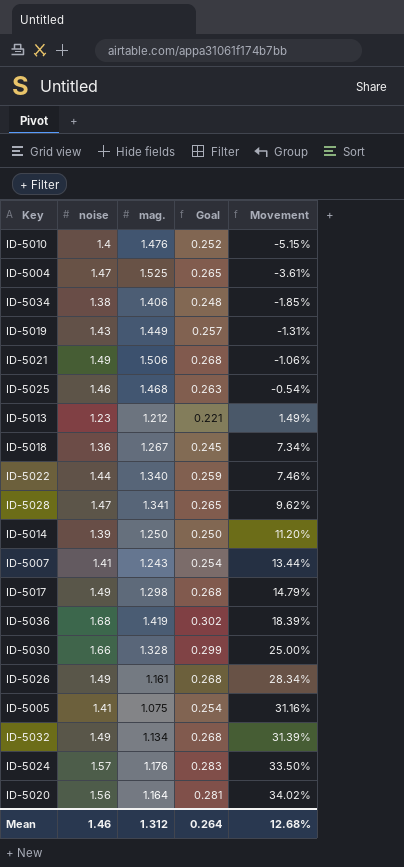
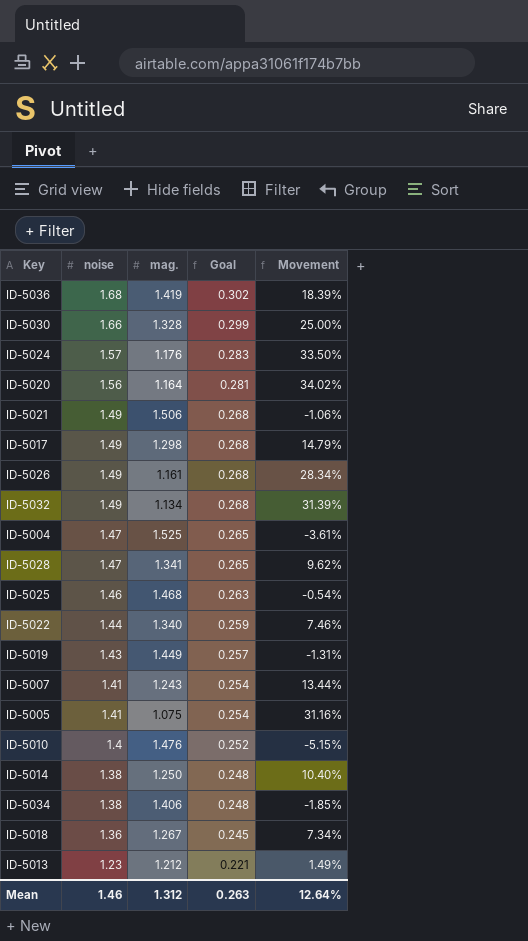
row order: Movement ascending -> noise descending
ID-5014 | noise: 1.39 -> 1.38
ID-5014 | Goal: 0.250 -> 0.248
ID-5014 | Movement: 11.20% -> 10.40%
Mean | Goal: 0.264 -> 0.263
Mean | Movement: 12.68% -> 12.64%

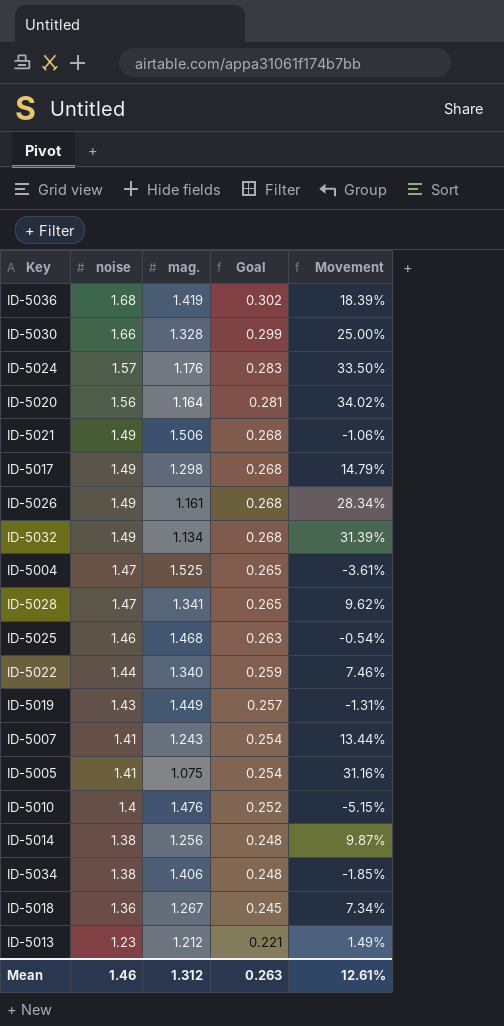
ID-5014 | mag.: 1.250 -> 1.256
ID-5014 | Movement: 10.40% -> 9.87%
Mean | Movement: 12.64% -> 12.61%

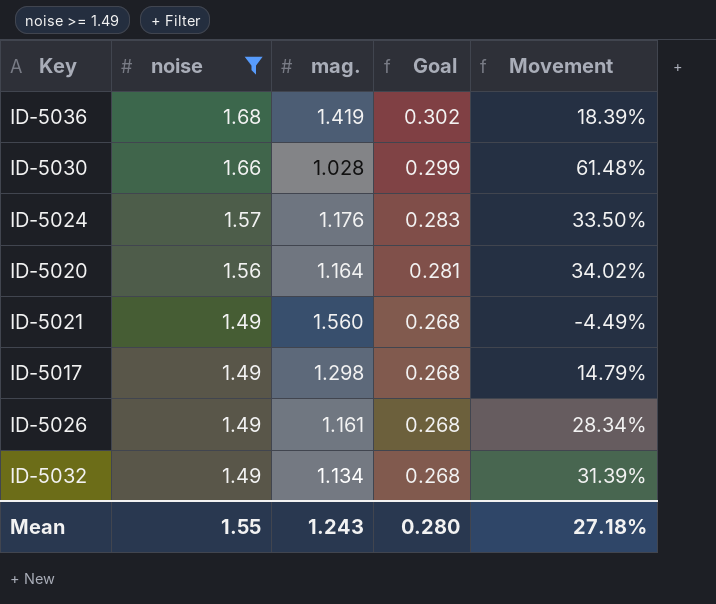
filter: none -> noise >= 1.49
ID-5030 | mag.: 1.328 -> 1.028
ID-5030 | Movement: 25.00% -> 61.48%
ID-5021 | mag.: 1.506 -> 1.560
ID-5021 | Movement: -1.06% -> -4.49%
Mean | noise: 1.46 -> 1.55
Mean | mag.: 1.312 -> 1.243
Mean | Goal: 0.263 -> 0.280
Mean | Movement: 12.61% -> 27.18%

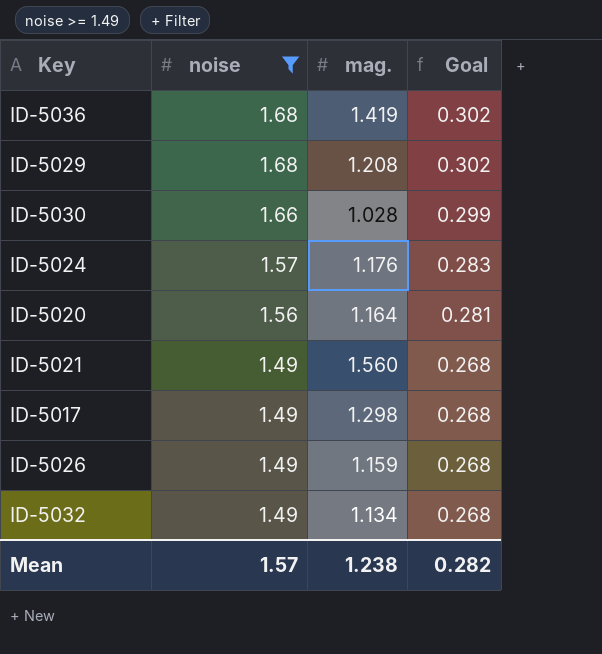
column Movement | formula: ([noise] - [mag.]) / [mag.] -> none
row ID-5029: none -> 1.68 | 1.208 | 0.302
ID-5026 | mag.: 1.161 -> 1.159
Mean | noise: 1.55 -> 1.57
Mean | mag.: 1.243 -> 1.238
Mean | Goal: 0.280 -> 0.282

